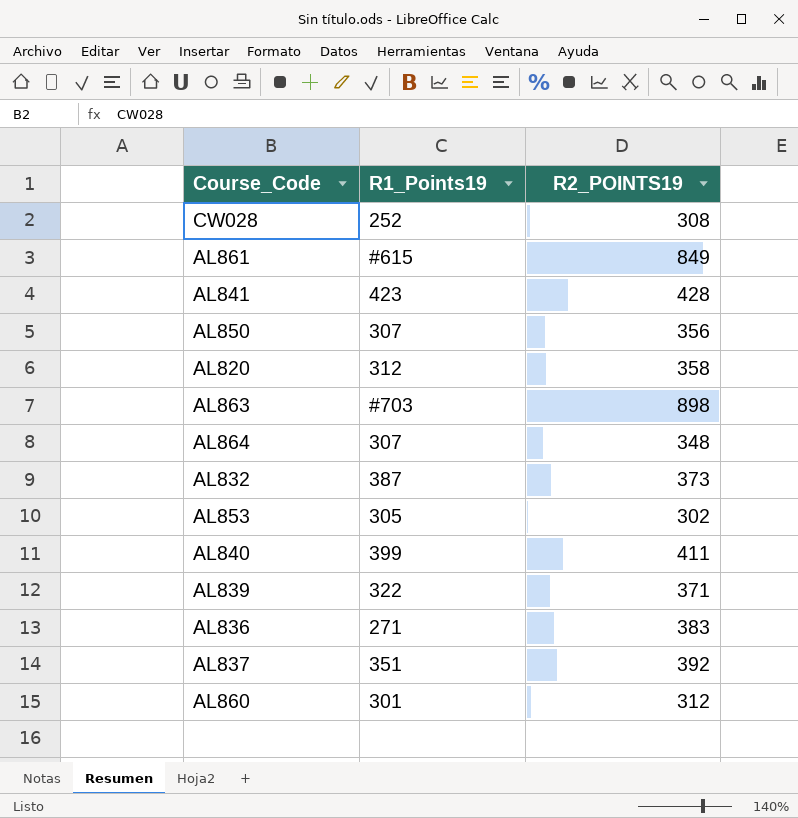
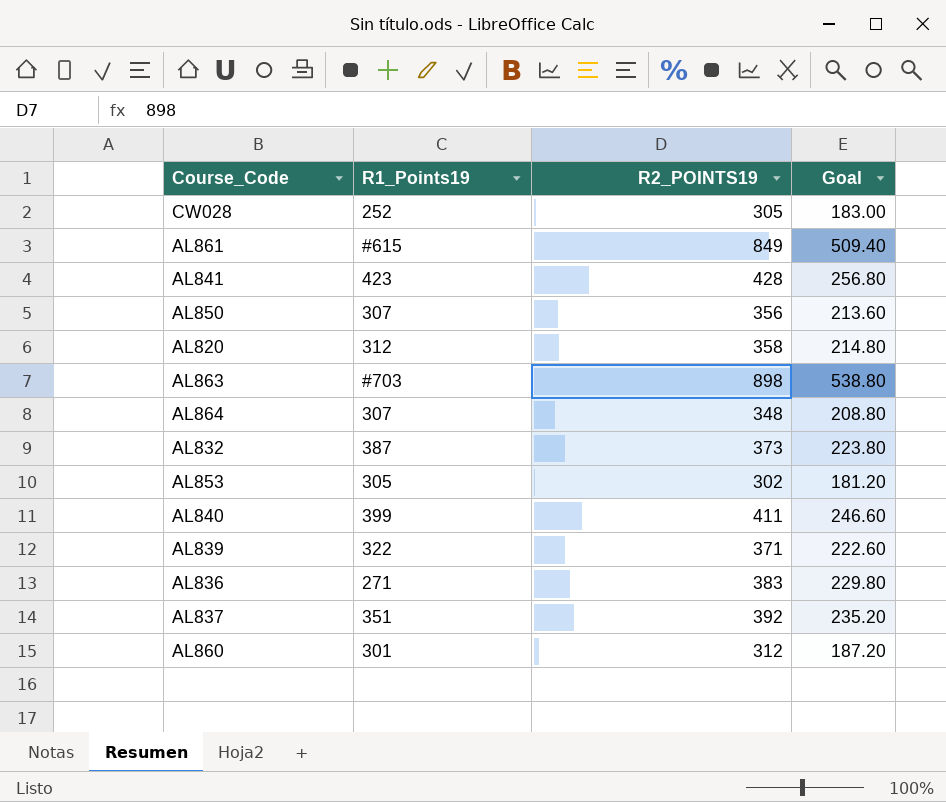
column Goal | formula: none -> [R2_POINTS19] * 0.6
CW028 | R2_POINTS19: 308 -> 305

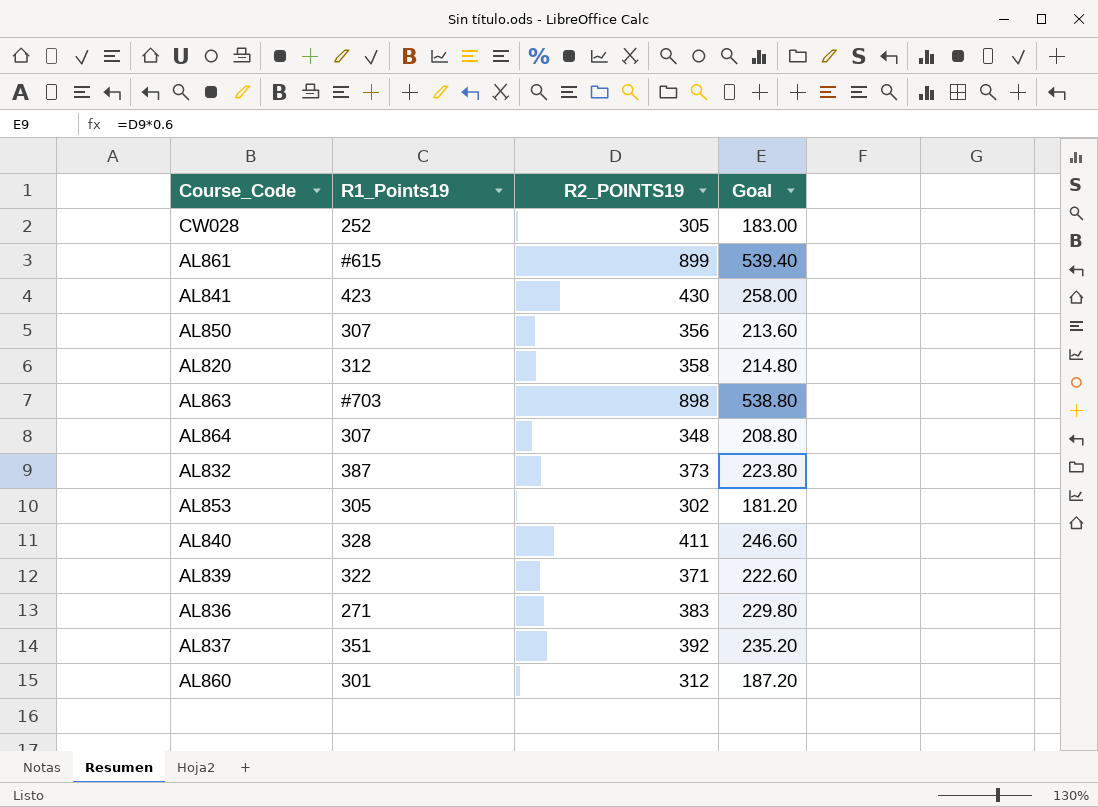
AL861 | R2_POINTS19: 849 -> 899
AL861 | Goal: 509.40 -> 539.40
AL841 | R2_POINTS19: 428 -> 430
AL841 | Goal: 256.80 -> 258.00
AL840 | R1_Points19: 399 -> 328

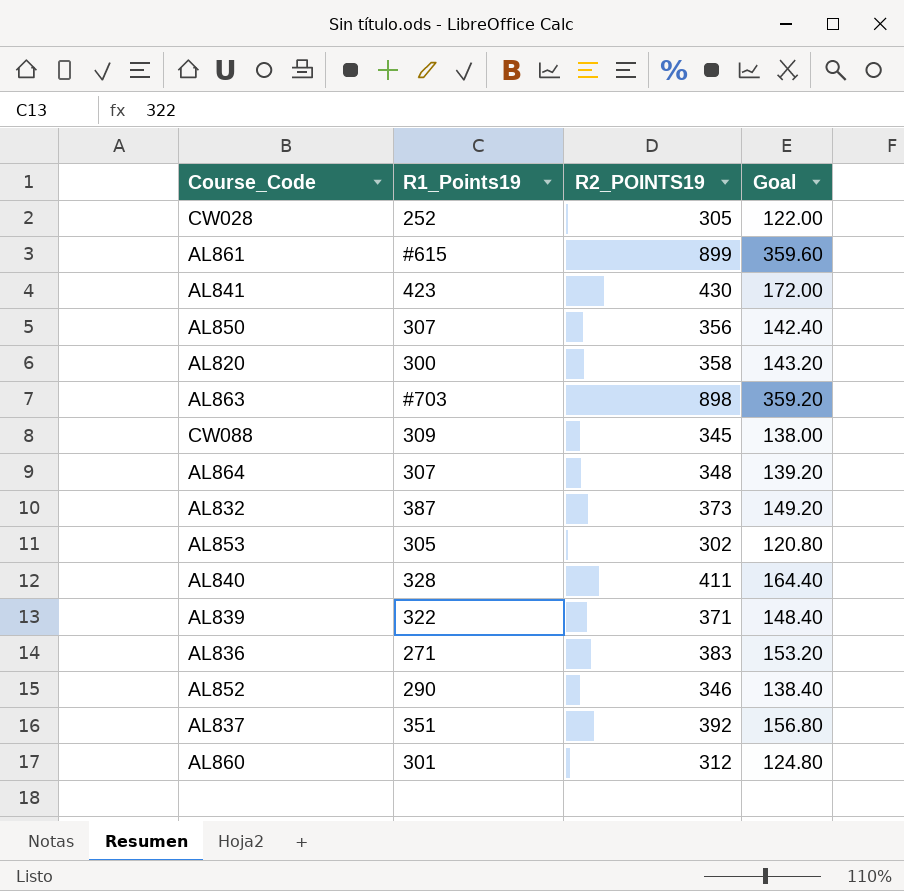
column Goal | formula: [R2_POINTS19] * 0.6 -> [R2_POINTS19] * 0.4
AL820 | R1_Points19: 312 -> 300
row CW088: none -> 309 | 345 | 138.00
row AL852: none -> 290 | 346 | 138.40

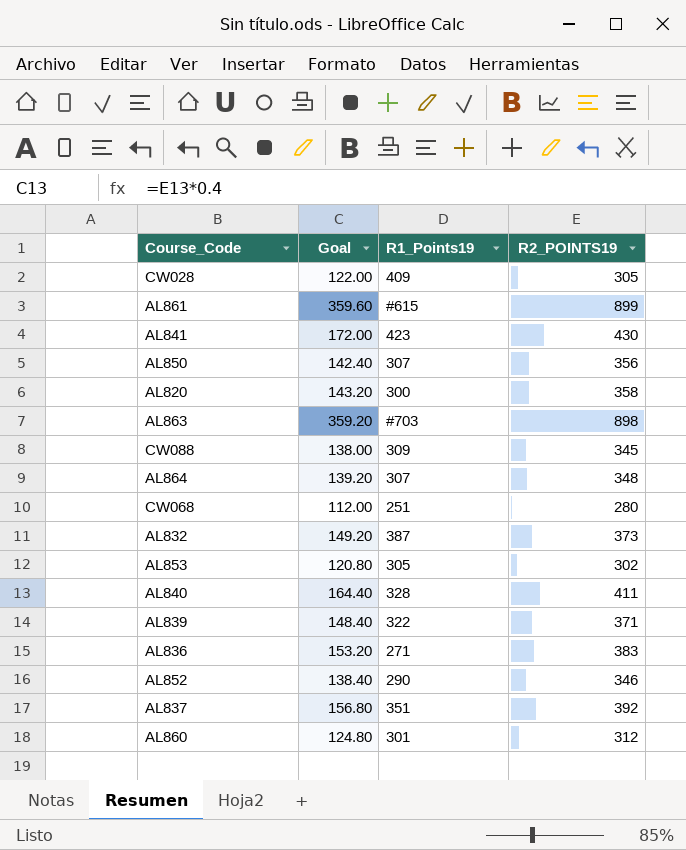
column Goal | position: 4 -> 2
CW028 | R1_Points19: 252 -> 409
row CW068: none -> 112.00 | 251 | 280

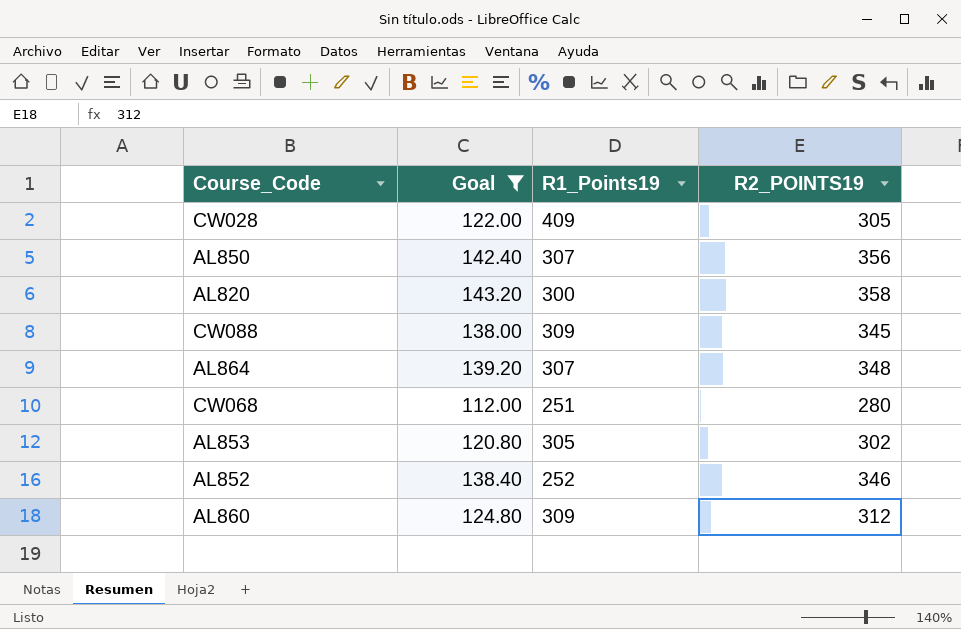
filter: none -> Goal <= 143.20
AL852 | R1_Points19: 290 -> 252
AL860 | R1_Points19: 301 -> 309

